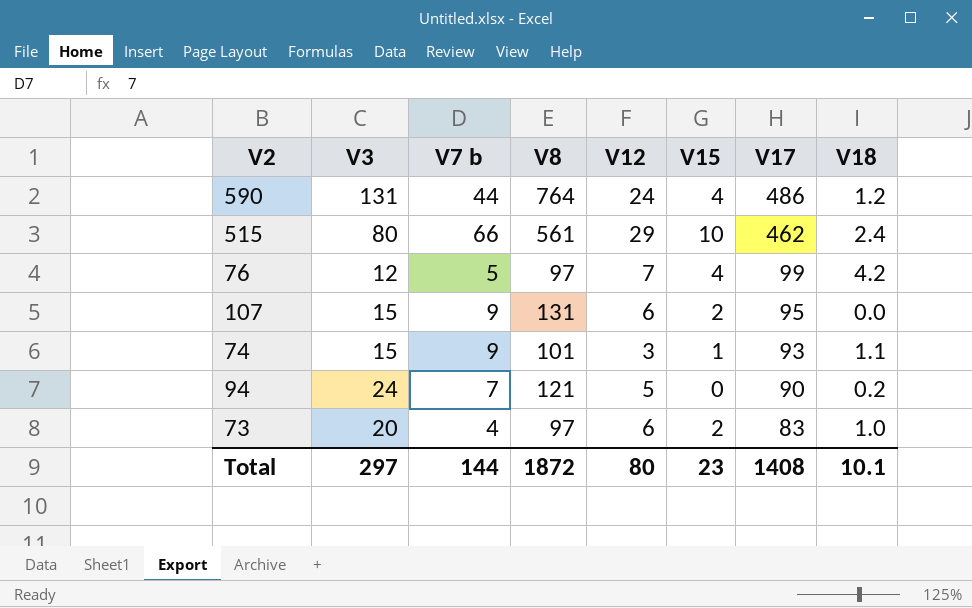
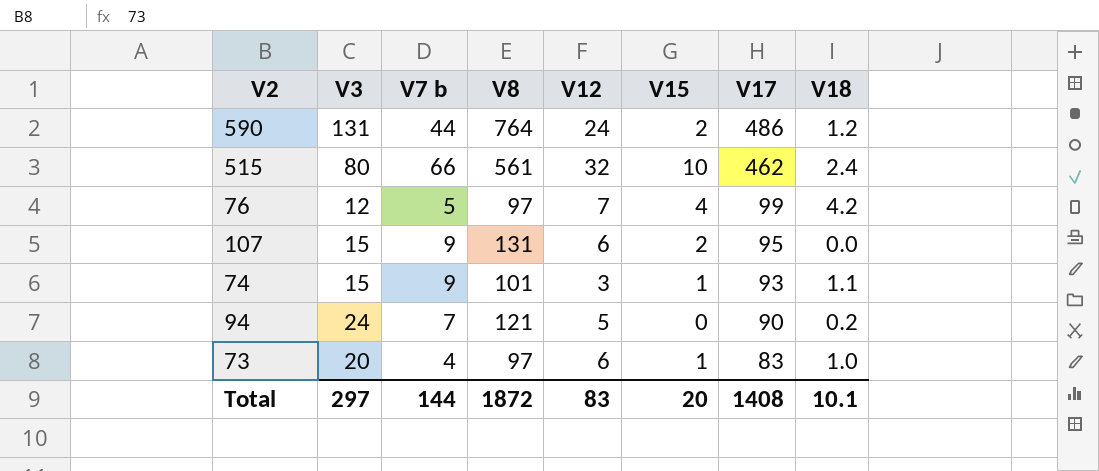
590 | V15: 4 -> 2
515 | V12: 29 -> 32
73 | V15: 2 -> 1
Total | V12: 80 -> 83
Total | V15: 23 -> 20

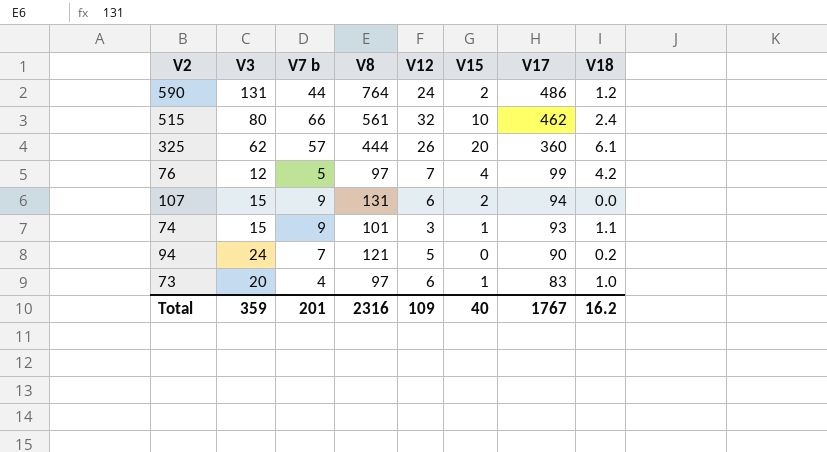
row 325: none -> 62 | 57 | 444 | 26 | 20 | 360 | 6.1
107 | V17: 95 -> 94
Total | V3: 297 -> 359
Total | V7 b: 144 -> 201
Total | V8: 1872 -> 2316
Total | V12: 83 -> 109
Total | V15: 20 -> 40
Total | V17: 1408 -> 1767
Total | V18: 10.1 -> 16.2

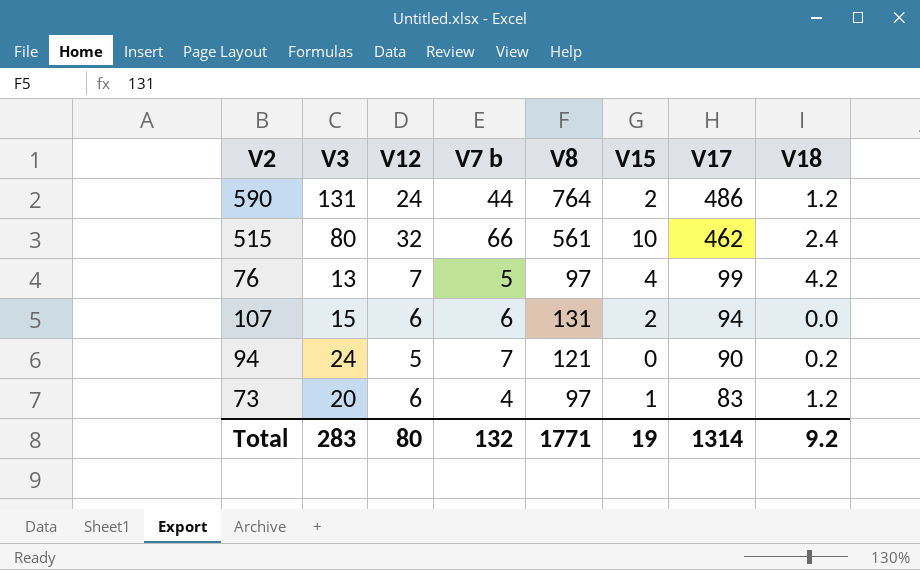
column V12 | position: 5 -> 3
row 325: 62 | 57 | 444 | 26 | 20 | 360 | 6.1 -> none
row 74: 15 | 9 | 101 | 3 | 1 | 93 | 1.1 -> none
76 | V3: 12 -> 13
107 | V7 b: 9 -> 6
73 | V18: 1.0 -> 1.2
Total | V3: 359 -> 283
Total | V12: 109 -> 80
Total | V7 b: 201 -> 132
Total | V8: 2316 -> 1771
Total | V15: 40 -> 19
Total | V17: 1767 -> 1314
Total | V18: 16.2 -> 9.2

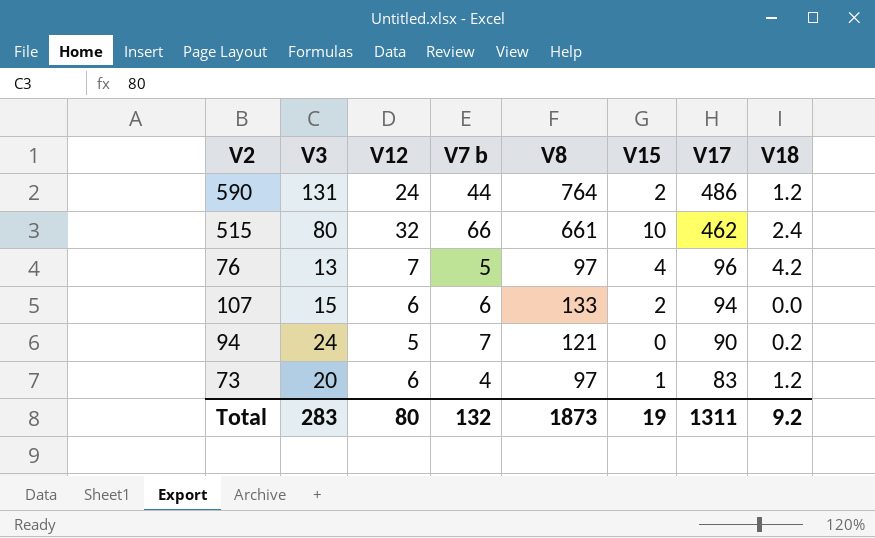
515 | V8: 561 -> 661
76 | V17: 99 -> 96
107 | V8: 131 -> 133
Total | V8: 1771 -> 1873
Total | V17: 1314 -> 1311

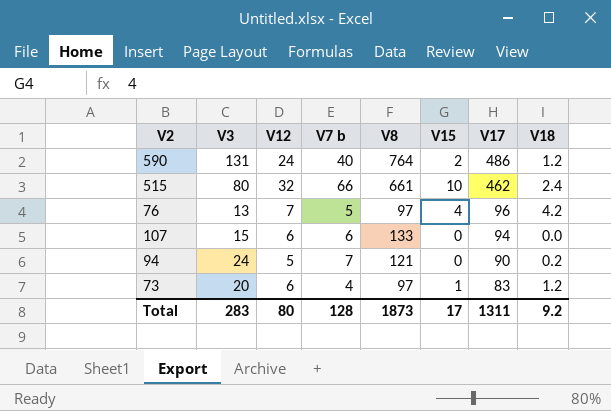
590 | V7 b: 44 -> 40
107 | V15: 2 -> 0
Total | V7 b: 132 -> 128
Total | V15: 19 -> 17

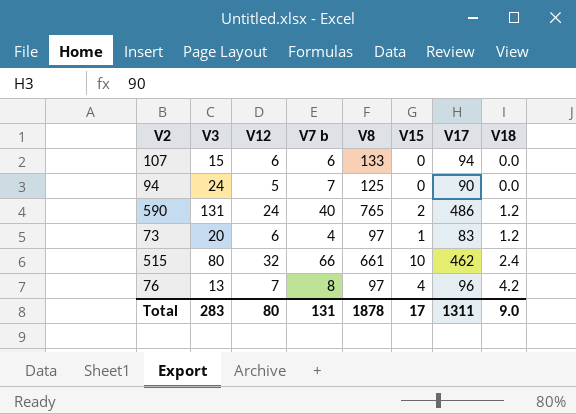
row order: V17 descending -> V18 ascending
94 | V8: 121 -> 125
94 | V18: 0.2 -> 0.0
590 | V8: 764 -> 765
76 | V7 b: 5 -> 8
Total | V7 b: 128 -> 131
Total | V8: 1873 -> 1878
Total | V18: 9.2 -> 9.0

